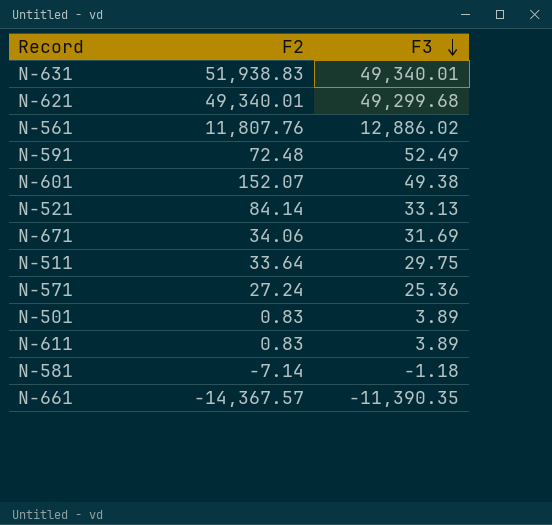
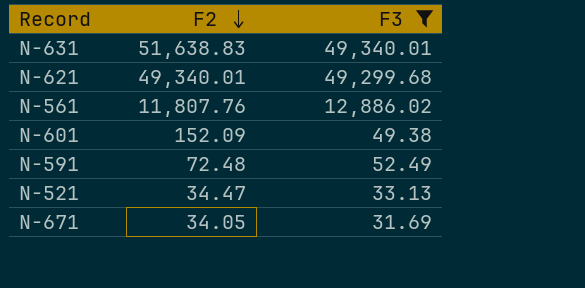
filter: none -> F3 >= 31.69
row order: F3 descending -> F2 descending
N-631 | F2: 51,938.83 -> 51,638.83
N-601 | F2: 152.07 -> 152.09
N-521 | F2: 84.14 -> 34.47
N-671 | F2: 34.06 -> 34.05

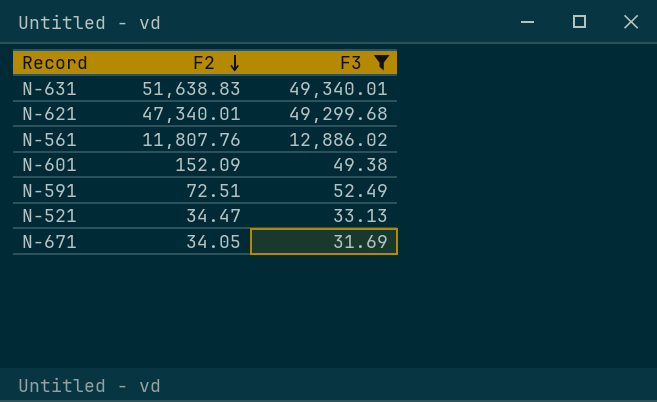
N-621 | F2: 49,340.01 -> 47,340.01
N-591 | F2: 72.48 -> 72.51

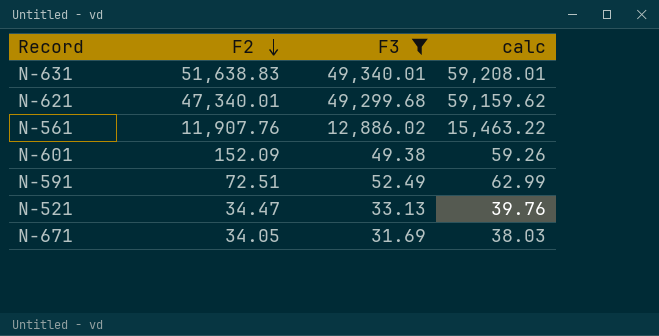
column calc | formula: none -> [F3] * 1.2
N-561 | F2: 11,807.76 -> 11,907.76

